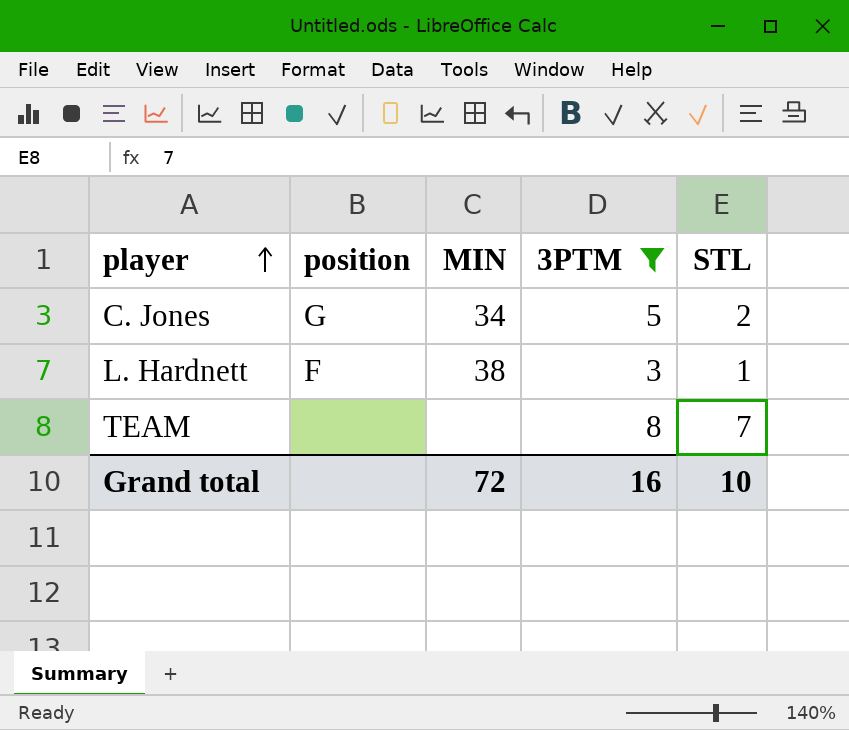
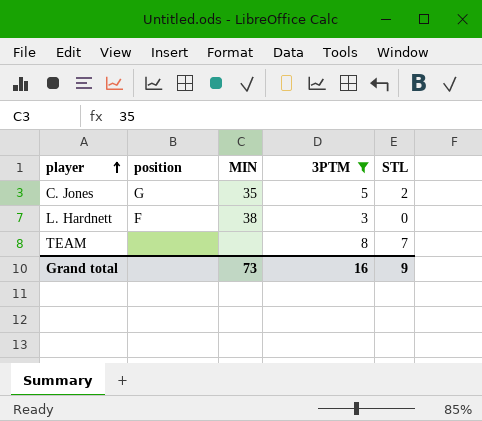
C. Jones | MIN: 34 -> 35
L. Hardnett | STL: 1 -> 0
Grand total | MIN: 72 -> 73
Grand total | STL: 10 -> 9

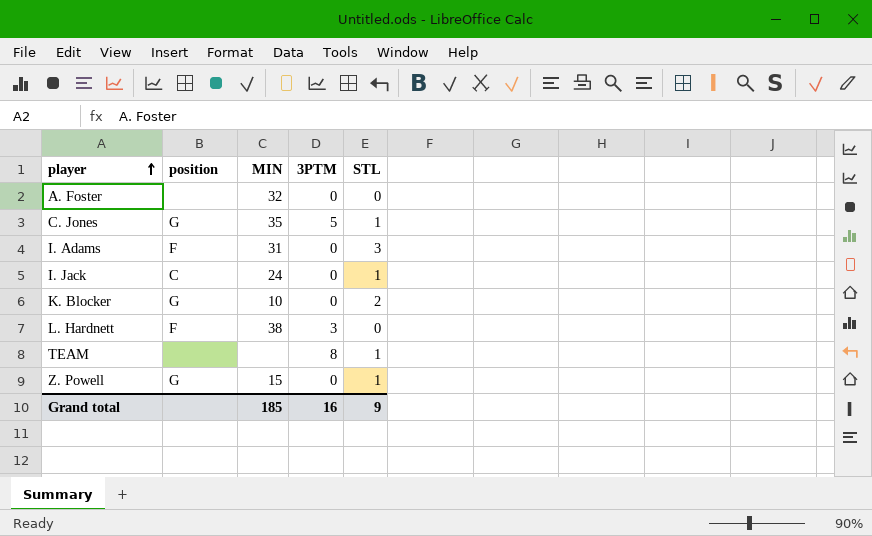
filter: 3PTM != 0 -> none
C. Jones | STL: 2 -> 1
TEAM | STL: 7 -> 1
Grand total | MIN: 73 -> 185

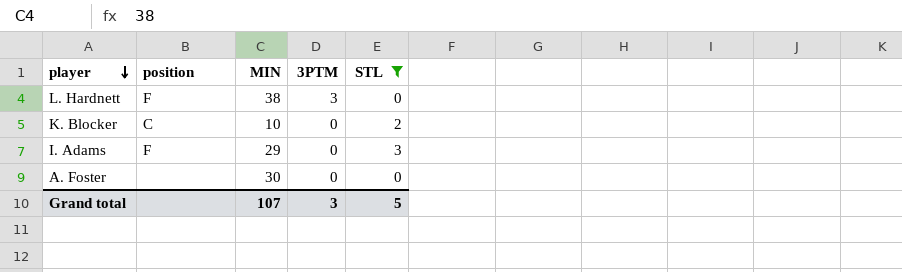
filter: none -> STL != 1
row order: player ascending -> player descending
K. Blocker | position: G -> C
I. Adams | MIN: 31 -> 29
A. Foster | MIN: 32 -> 30
Grand total | MIN: 185 -> 107
Grand total | 3PTM: 16 -> 3
Grand total | STL: 9 -> 5

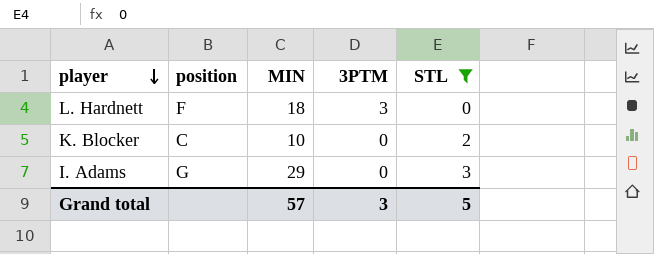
row A. Foster: none | 30 | 0 | 0 -> none
L. Hardnett | MIN: 38 -> 18
I. Adams | position: F -> G
Grand total | MIN: 107 -> 57

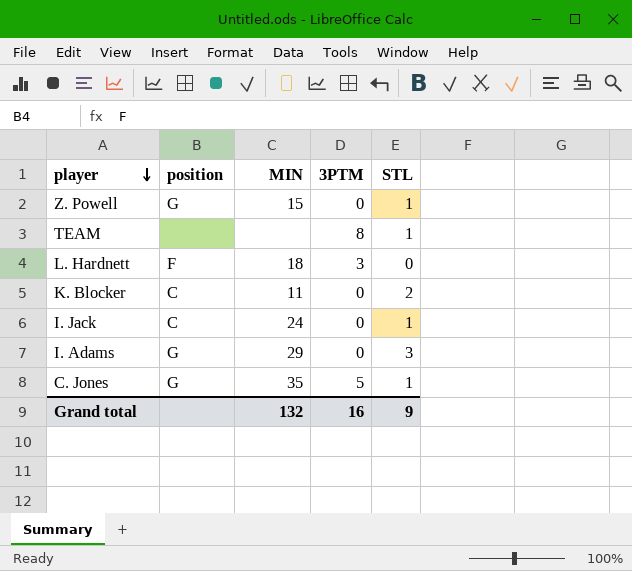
filter: STL != 1 -> none
K. Blocker | MIN: 10 -> 11
Grand total | MIN: 57 -> 132
Grand total | 3PTM: 3 -> 16
Grand total | STL: 5 -> 9

